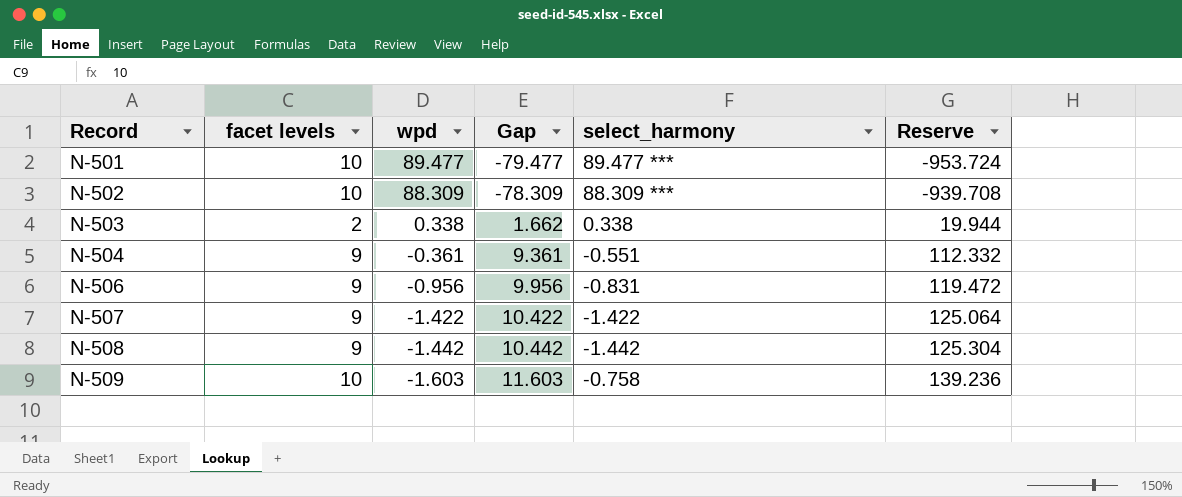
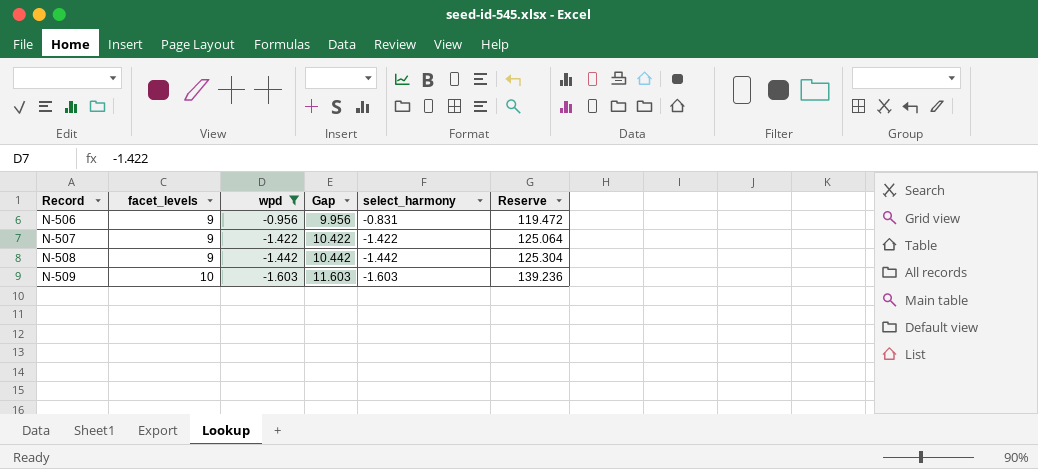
filter: none -> wpd <= -0.956
column name: facet levels -> facet_levels
N-509 | select_harmony: -0.758 -> -1.603

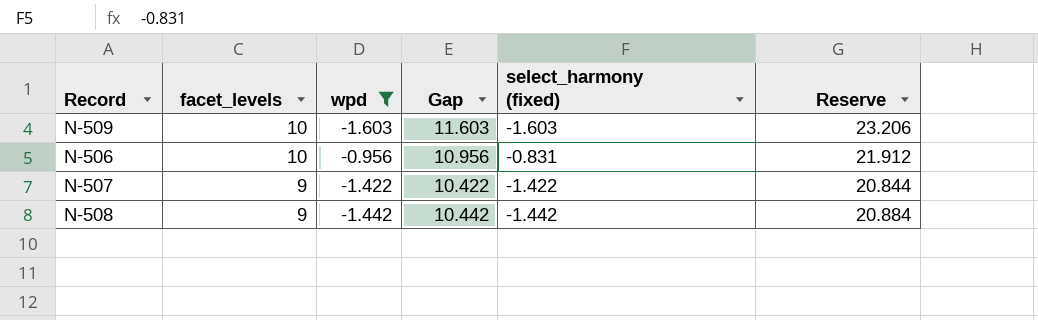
row order: Record ascending -> facet_levels descending
column name: select_harmony -> select_harmony (fixed)
column Reserve | formula: [Gap] * 12 -> [Gap] * 2
N-506 | facet_levels: 9 -> 10
N-506 | Gap: 9.956 -> 10.956

